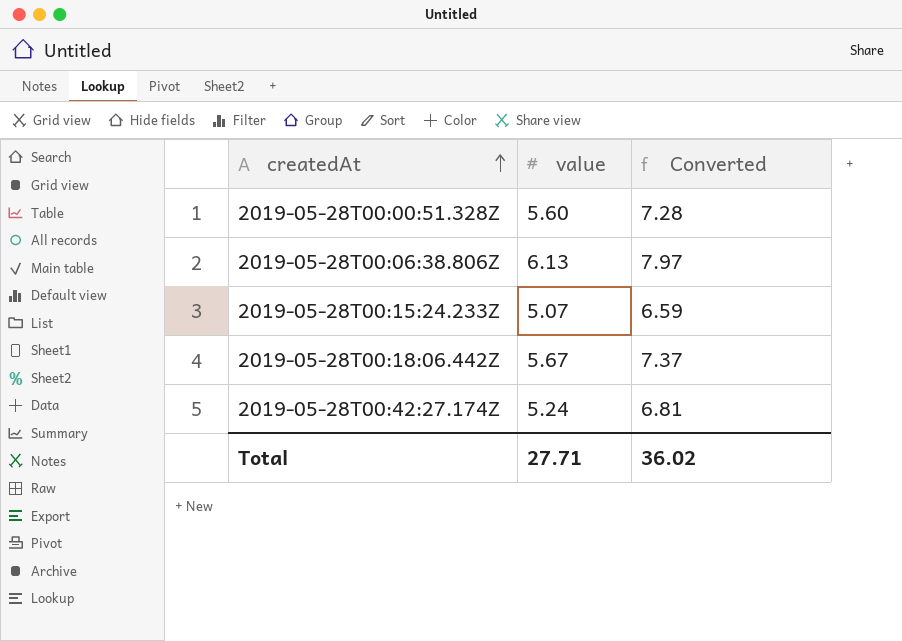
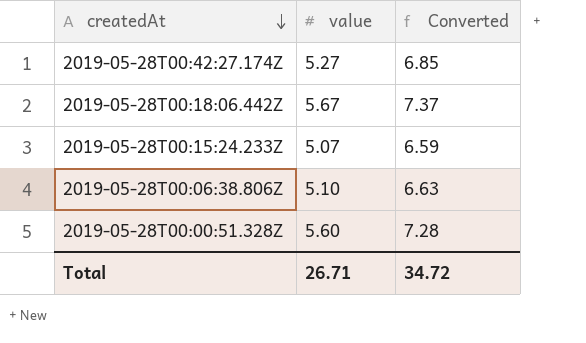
row order: createdAt ascending -> createdAt descending
2019-05-28T00:42:27.174Z | value: 5.24 -> 5.27
2019-05-28T00:42:27.174Z | Converted: 6.81 -> 6.85
2019-05-28T00:06:38.806Z | value: 6.13 -> 5.10
2019-05-28T00:06:38.806Z | Converted: 7.97 -> 6.63
Total | value: 27.71 -> 26.71
Total | Converted: 36.02 -> 34.72

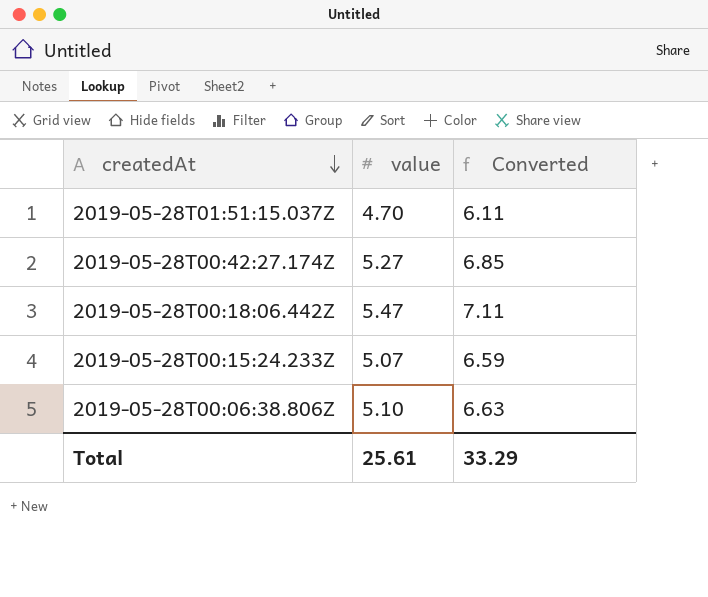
row 2019-05-28T00:00:51.328Z: 5.60 | 7.28 -> none
row 2019-05-28T01:51:15.037Z: none -> 4.70 | 6.11
2019-05-28T00:18:06.442Z | value: 5.67 -> 5.47
2019-05-28T00:18:06.442Z | Converted: 7.37 -> 7.11
Total | value: 26.71 -> 25.61
Total | Converted: 34.72 -> 33.29

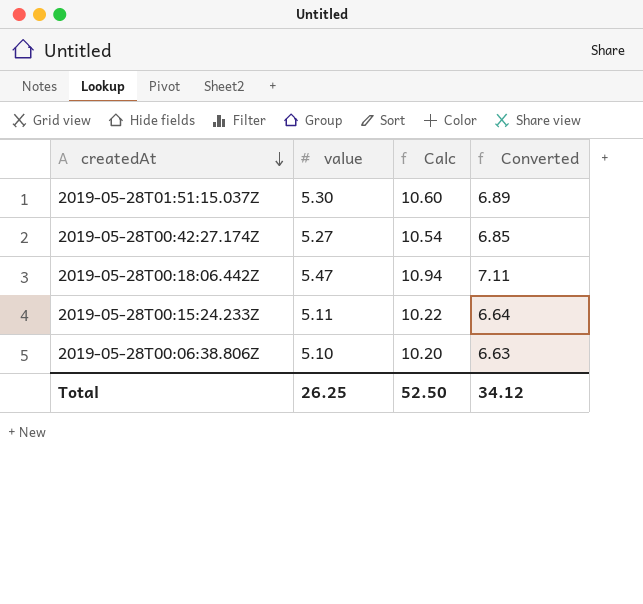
column Calc | formula: none -> [value] * 2
2019-05-28T01:51:15.037Z | value: 4.70 -> 5.30
2019-05-28T01:51:15.037Z | Converted: 6.11 -> 6.89
2019-05-28T00:15:24.233Z | value: 5.07 -> 5.11
2019-05-28T00:15:24.233Z | Converted: 6.59 -> 6.64
Total | value: 25.61 -> 26.25
Total | Converted: 33.29 -> 34.12

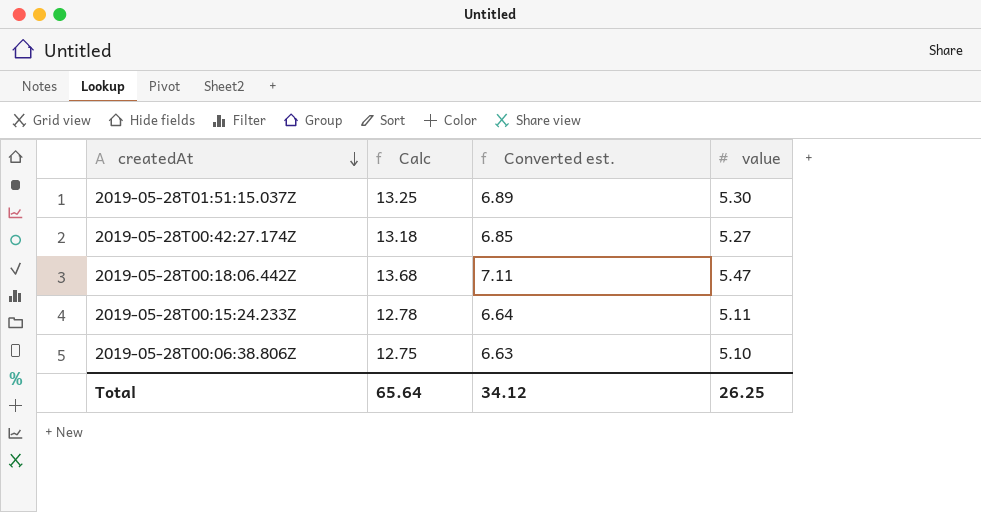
column Calc | formula: [value] * 2 -> [value] * 2.5
column name: Converted -> Converted est.
column value | position: 2 -> 4
Total | Calc: 52.50 -> 65.64

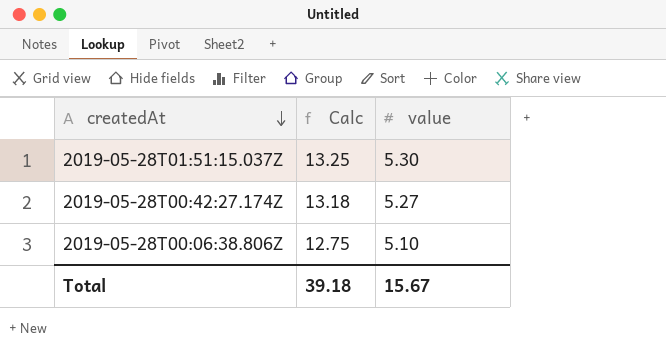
column Converted est. | formula: [value] * 1.3 -> none
row 2019-05-28T00:18:06.442Z: 13.68 | 7.11 | 5.47 -> none
row 2019-05-28T00:15:24.233Z: 12.78 | 6.64 | 5.11 -> none
Total | Calc: 65.64 -> 39.18
Total | value: 26.25 -> 15.67

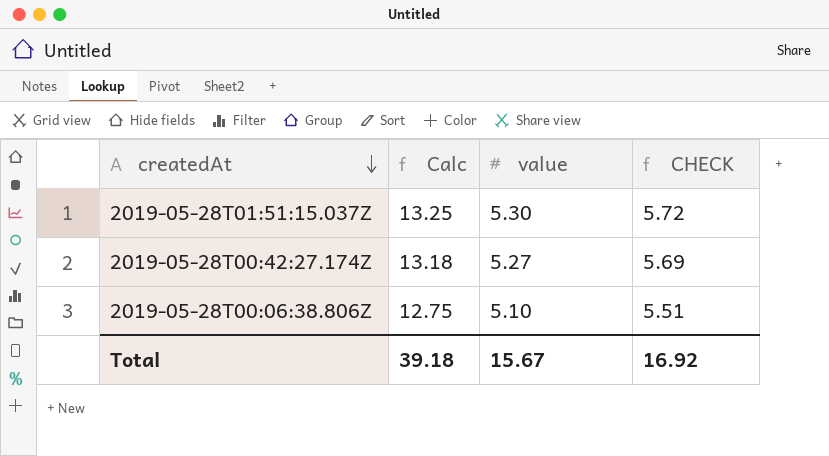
column CHECK | formula: none -> [value] * 1.08

